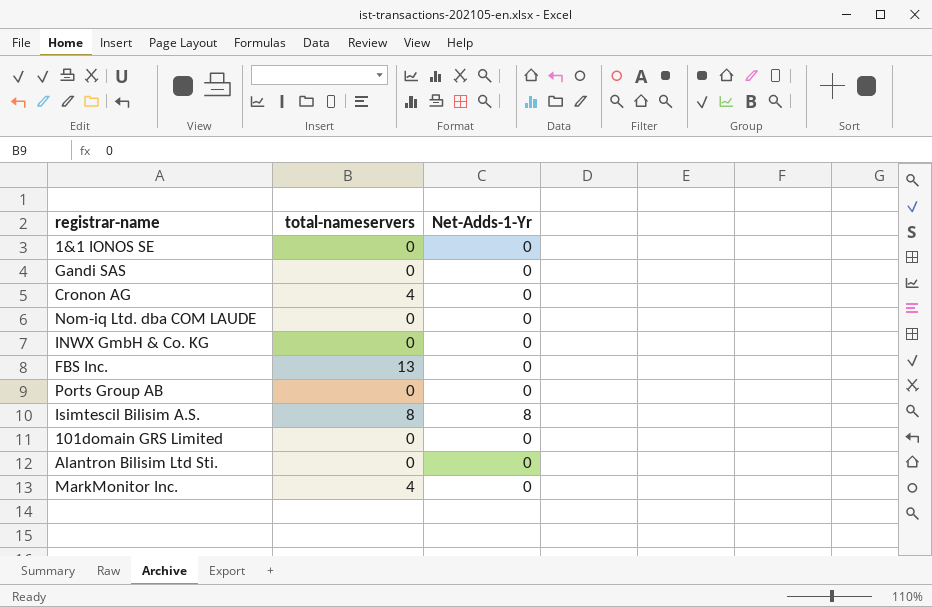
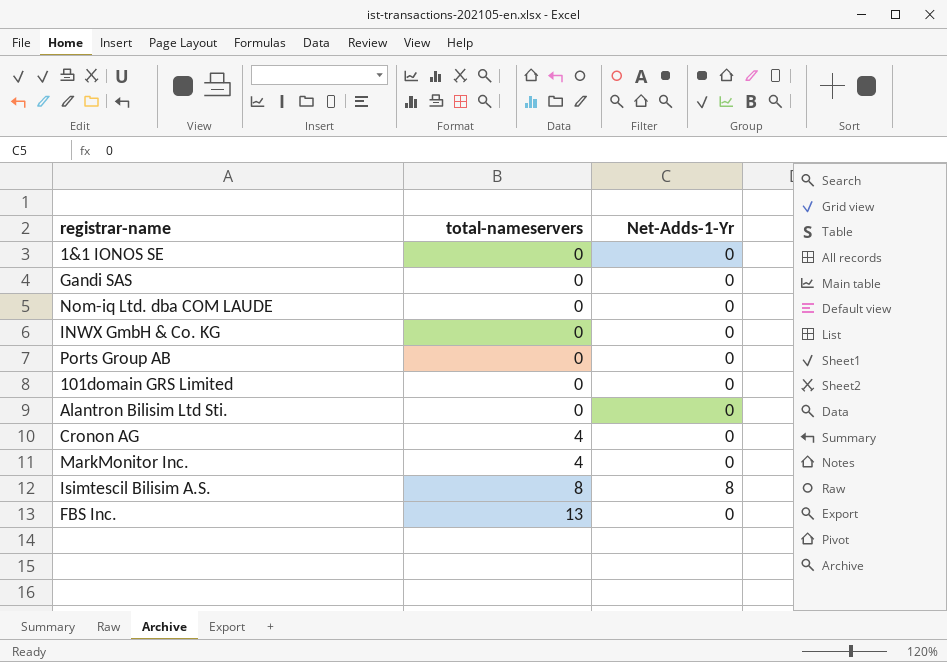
row order: none -> total-nameservers ascending

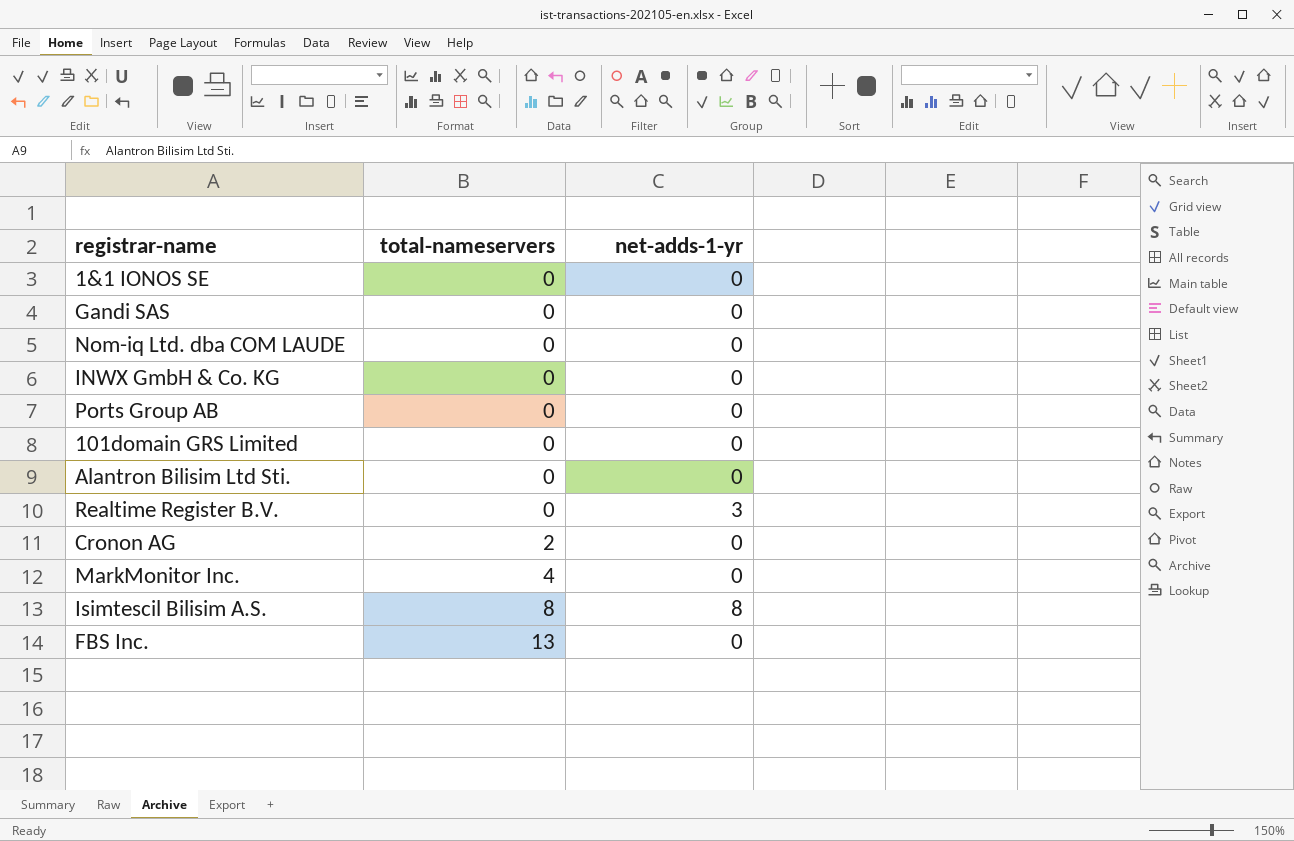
column name: Net-Adds-1-Yr -> net-adds-1-yr
row Realtime Register B.V.: none -> 0 | 3
Cronon AG | total-nameservers: 4 -> 2

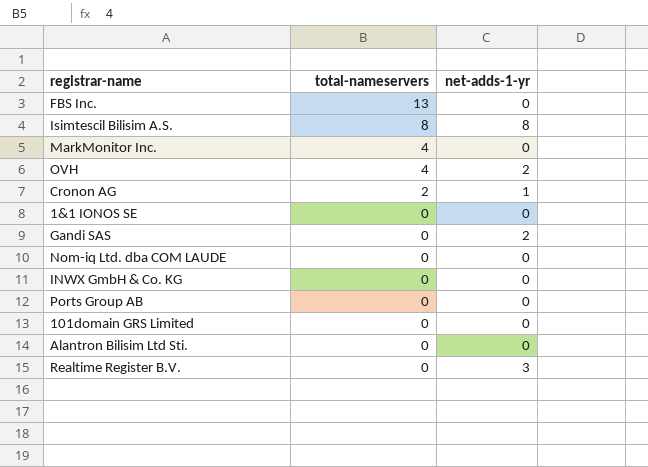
row order: total-nameservers ascending -> total-nameservers descending
row OVH: none -> 4 | 2
Cronon AG | net-adds-1-yr: 0 -> 1
Gandi SAS | net-adds-1-yr: 0 -> 2

